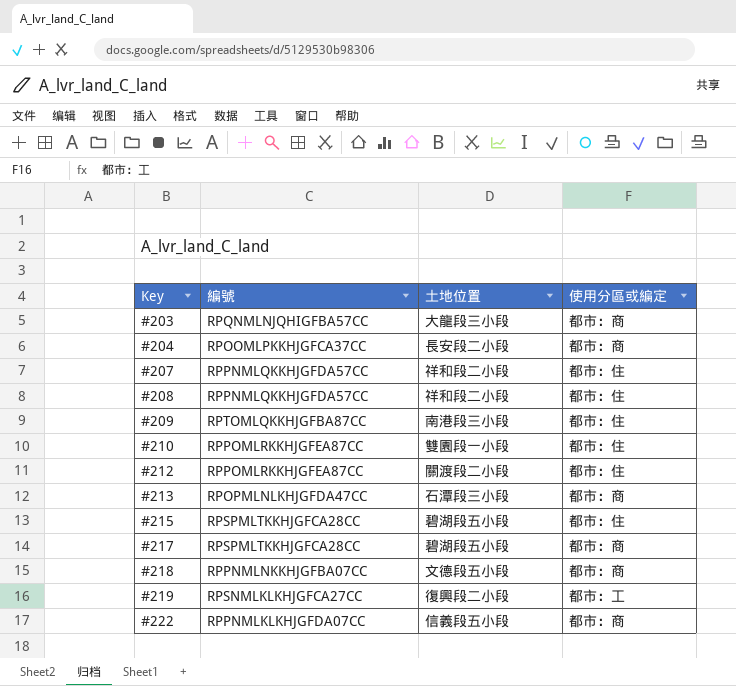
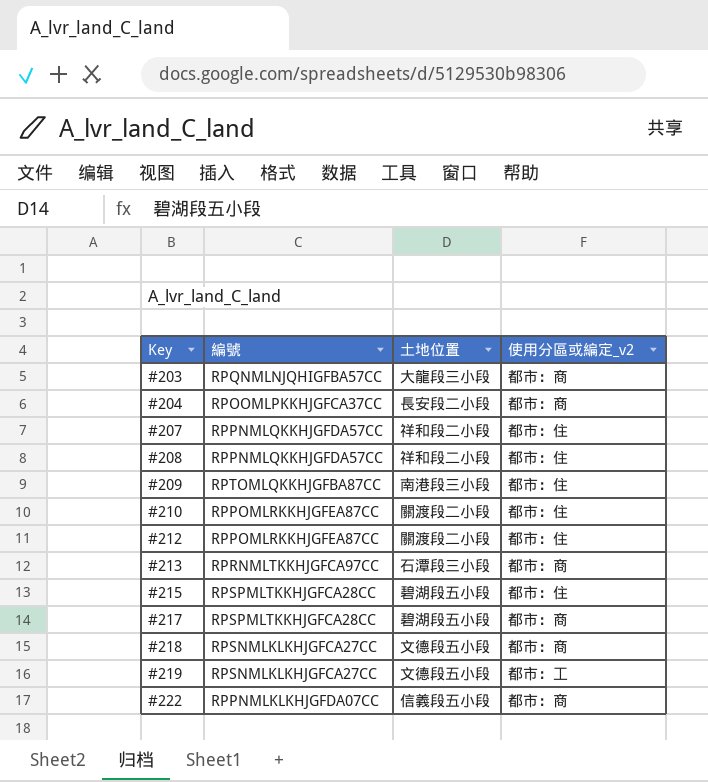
column name: 使用分區或編定 -> 使用分區或編定_v2
#210 | 土地位置: 雙園段一小段 -> 關渡段二小段
#213 | 編號: RPOPMLNLKHJGFDA47CC -> RPRNMLTKKHJGFCA97CC
#218 | 編號: RPPNMLNKKHJGFBA07CC -> RPSNMLKLKHJGFCA27CC
#219 | 土地位置: 復興段二小段 -> 文德段五小段

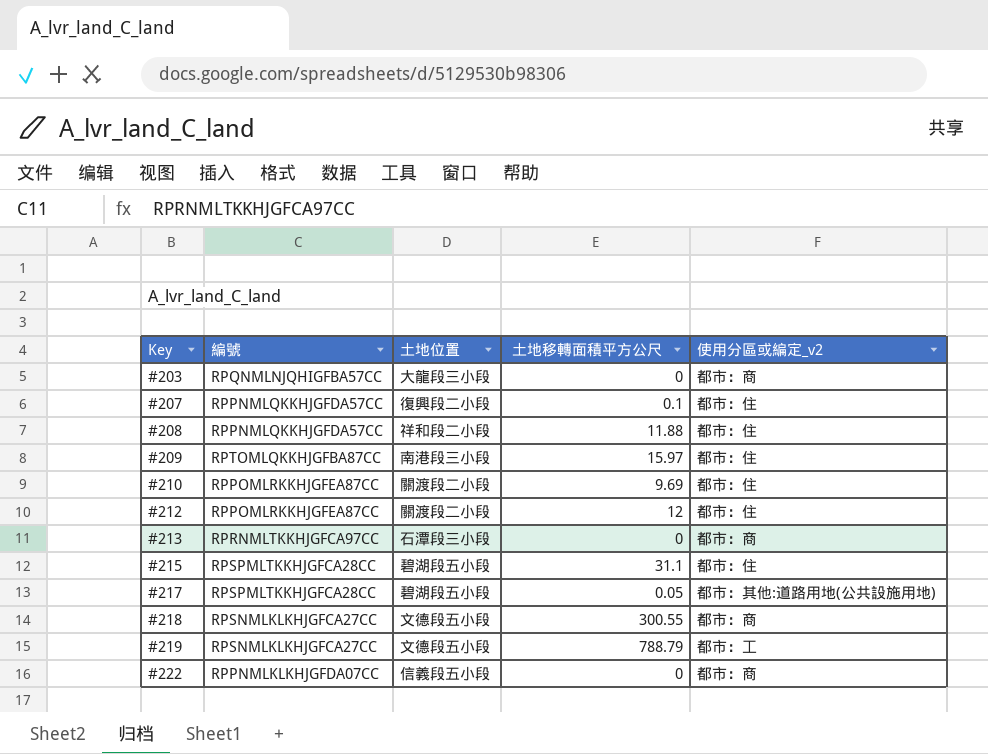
column 土地移轉面積平方公尺 | position: none -> 4
row #204: RPOOMLPKKHJGFCA37CC | 長安段二小段 | 都市：商 -> none
#207 | 土地位置: 祥和段二小段 -> 復興段二小段
#217 | 使用分區或編定_v2: 都市：商 -> 都市：其他:道路用地(公共設施用地)

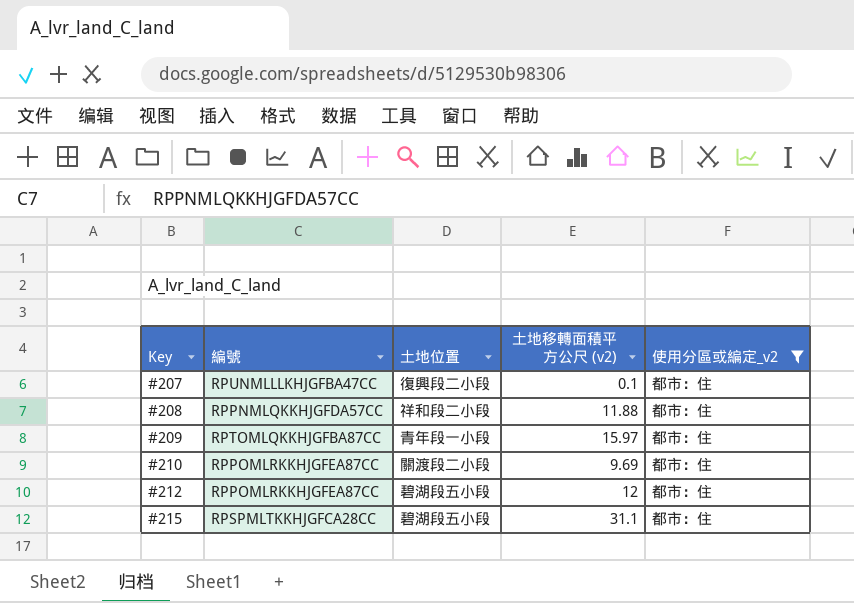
filter: none -> 使用分區或編定_v2 = 都市：住
column name: 土地移轉面積平方公尺 -> 土地移轉面積平方公尺 (v2)
#207 | 編號: RPPNMLQKKHJGFDA57CC -> RPUNMLLLKHJGFBA47CC
#209 | 土地位置: 南港段三小段 -> 青年段一小段
#212 | 土地位置: 關渡段二小段 -> 碧湖段五小段

